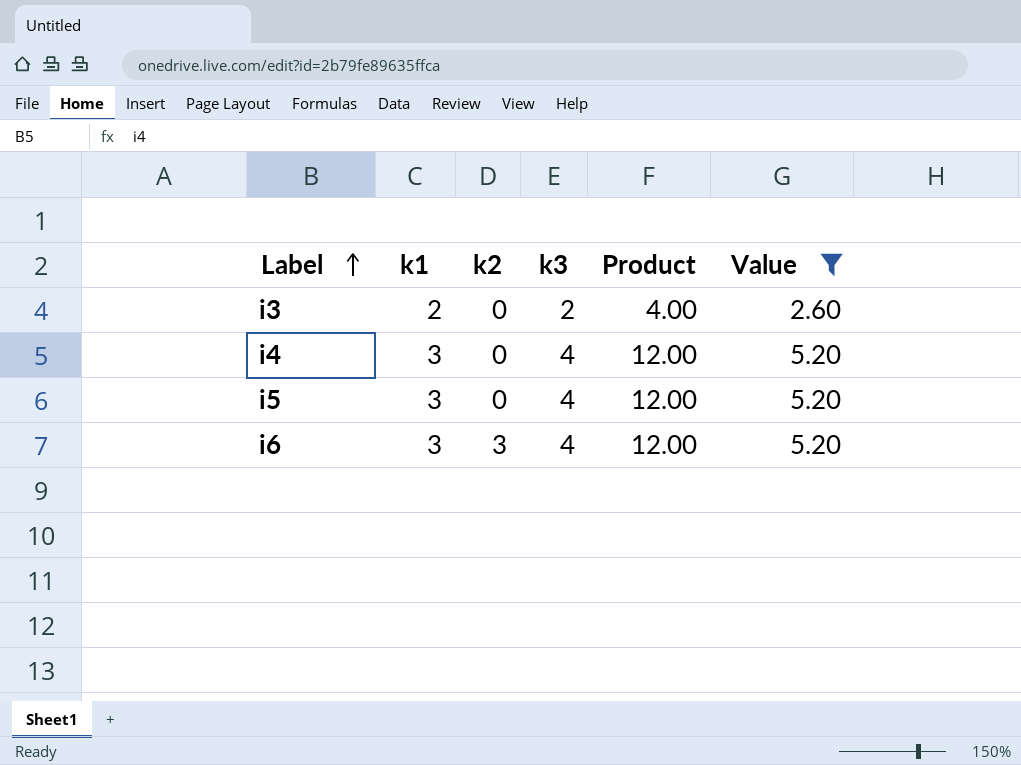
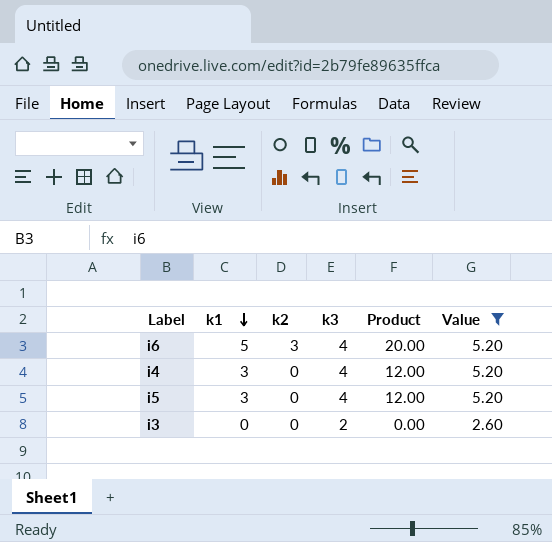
row order: Label ascending -> k1 descending
i6 | k1: 3 -> 5
i6 | Product: 12.00 -> 20.00
i3 | k1: 2 -> 0
i3 | Product: 4.00 -> 0.00

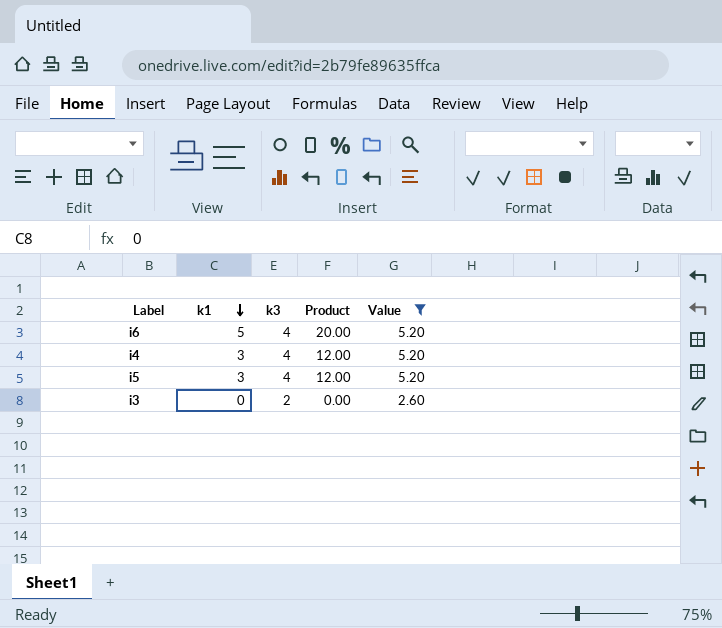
column k2 | position: 3 -> none

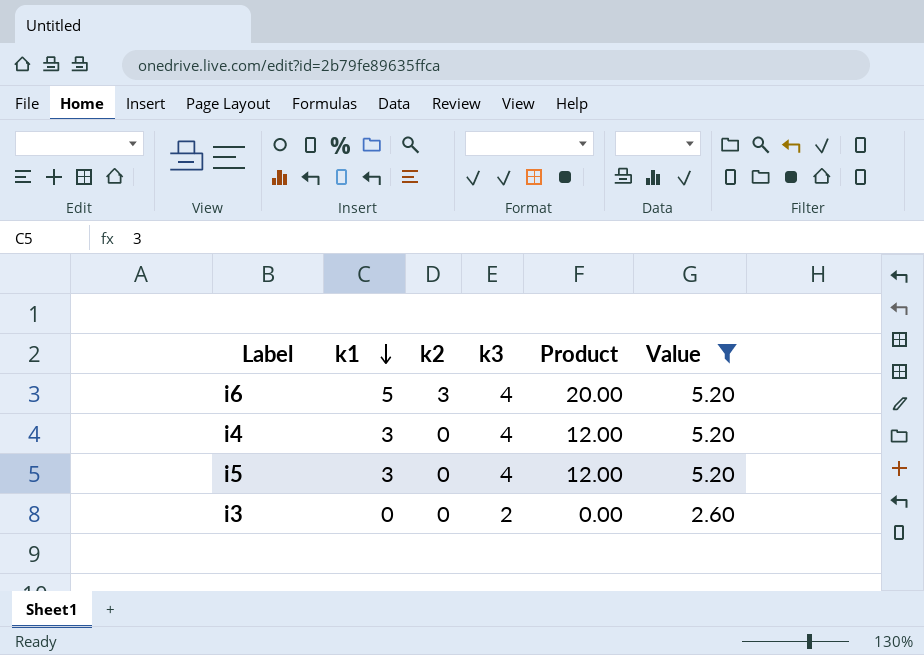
column k2 | position: none -> 3

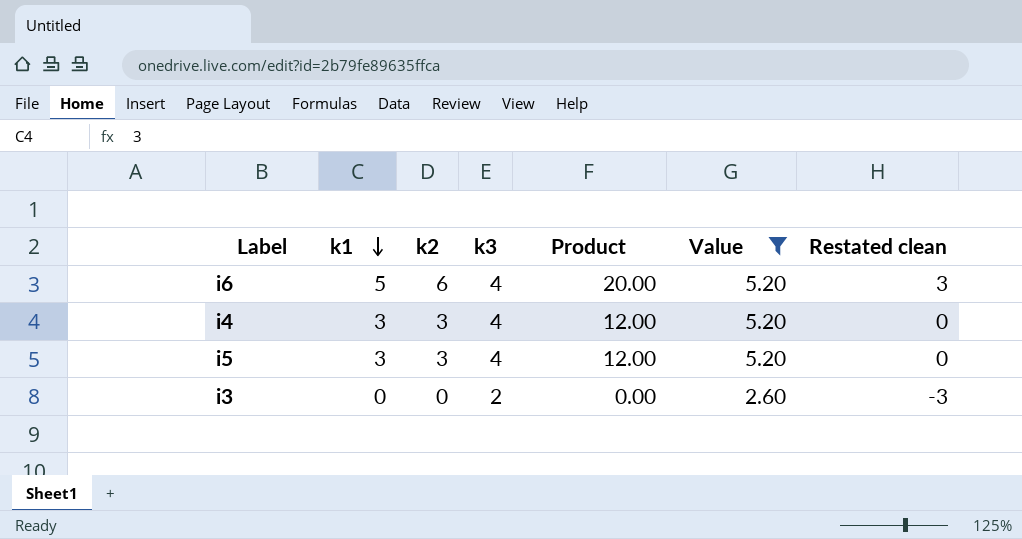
column Restated clean | formula: none -> [k2] - 3
i6 | k2: 3 -> 6
i4 | k2: 0 -> 3
i5 | k2: 0 -> 3

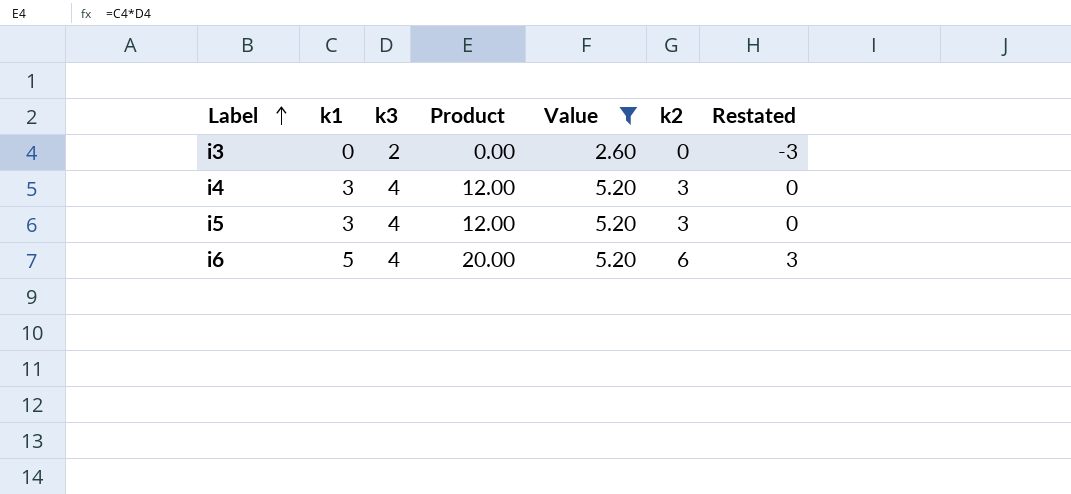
row order: k1 descending -> Label ascending
column k2 | position: 3 -> 6
column name: Restated clean -> Restated

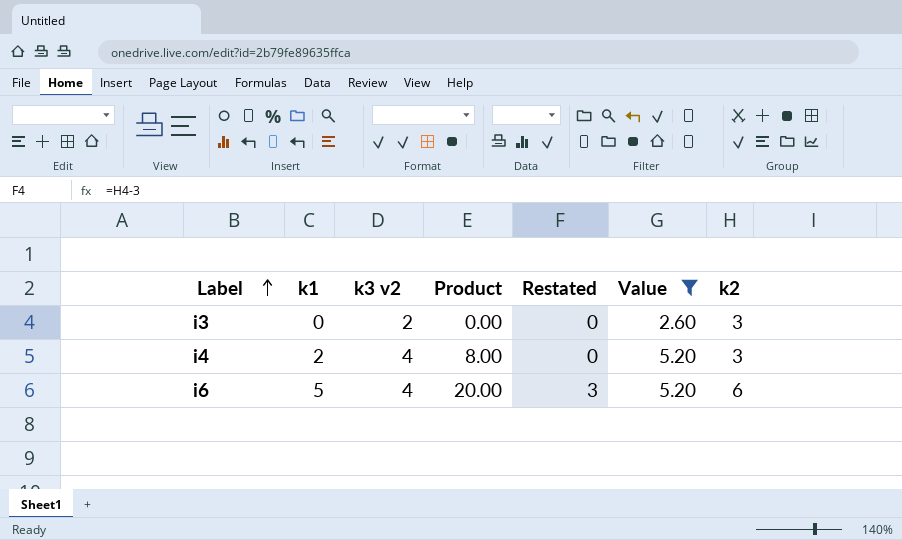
column name: k3 -> k3 v2
column Restated | position: 7 -> 5
row i5: 3 | 4 | 12.00 | 5.20 | 3 | 0 -> none
i3 | Restated: -3 -> 0
i3 | k2: 0 -> 3
i4 | k1: 3 -> 2
i4 | Product: 12.00 -> 8.00

